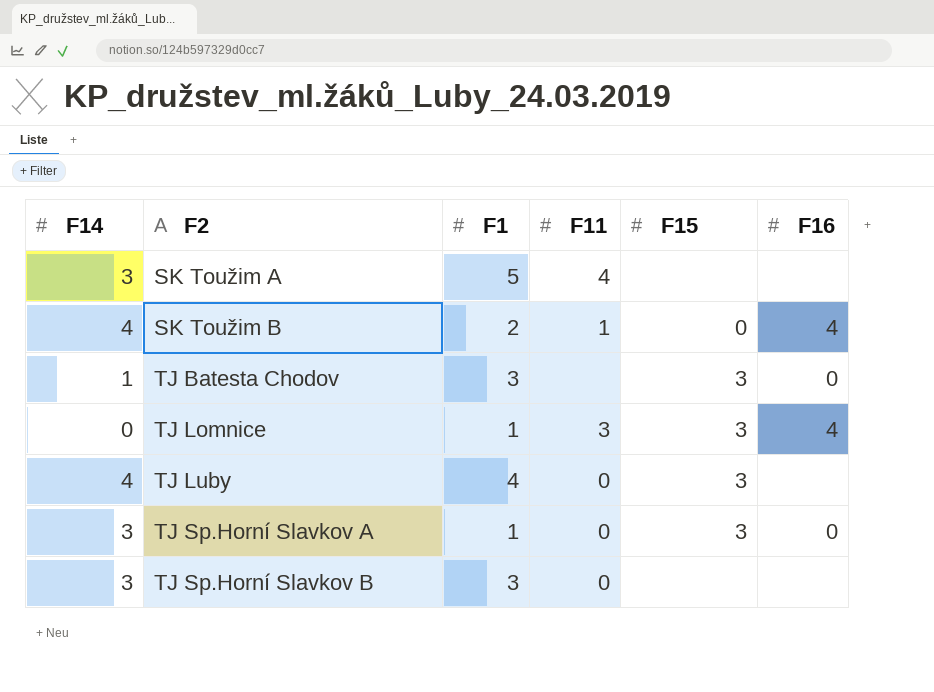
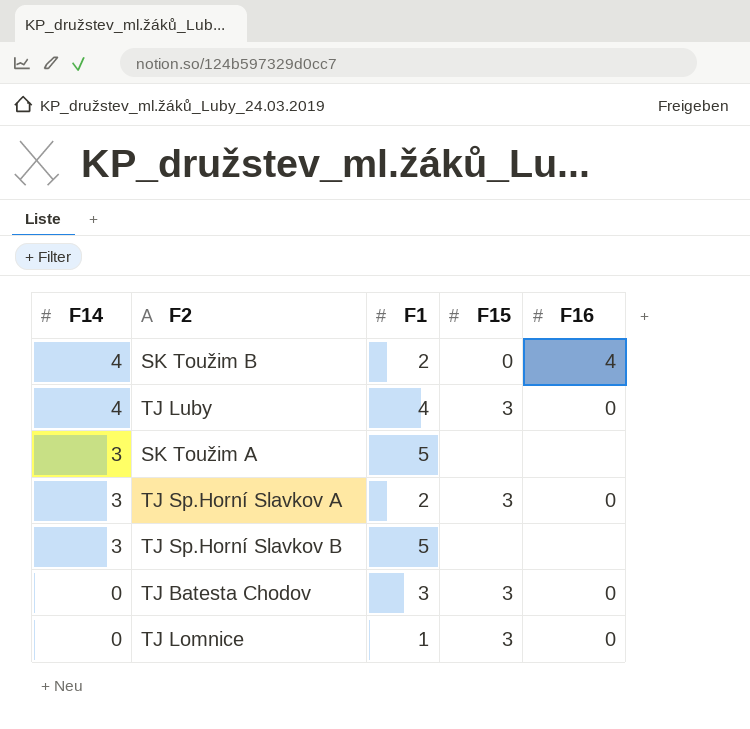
row order: F2 ascending -> F14 descending
column F11 | position: 4 -> none
TJ Luby | F16: none -> 0
TJ Sp.Horní Slavkov A | F1: 1 -> 2
TJ Sp.Horní Slavkov B | F1: 3 -> 5
TJ Batesta Chodov | F14: 1 -> 0
TJ Lomnice | F16: 4 -> 0

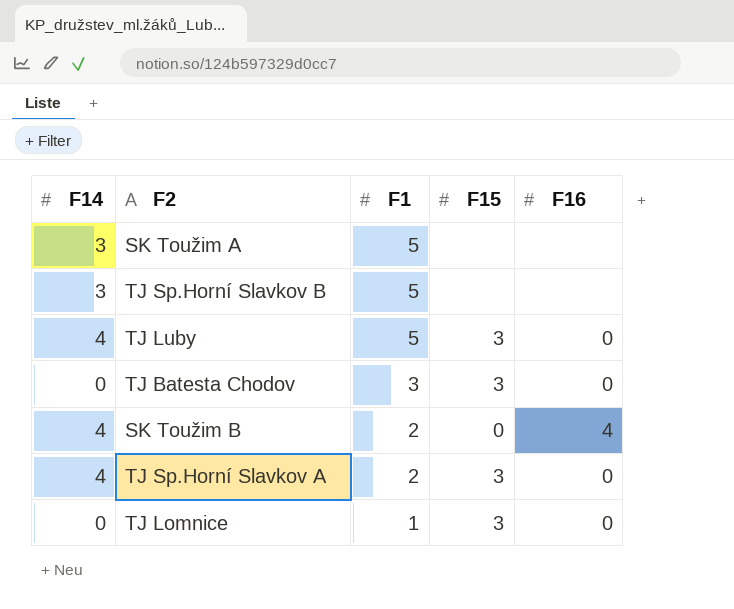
row order: F14 descending -> F1 descending
TJ Luby | F1: 4 -> 5
TJ Sp.Horní Slavkov A | F14: 3 -> 4

